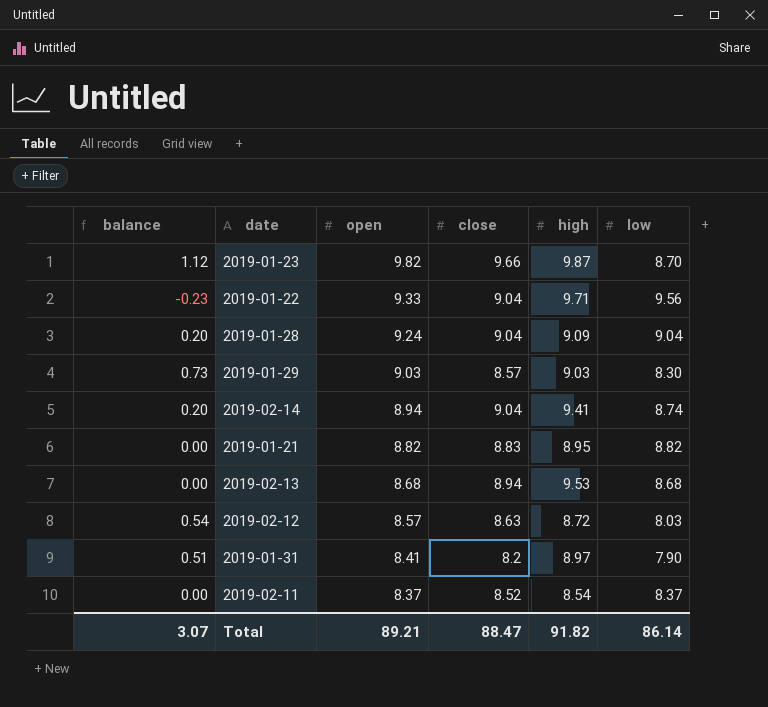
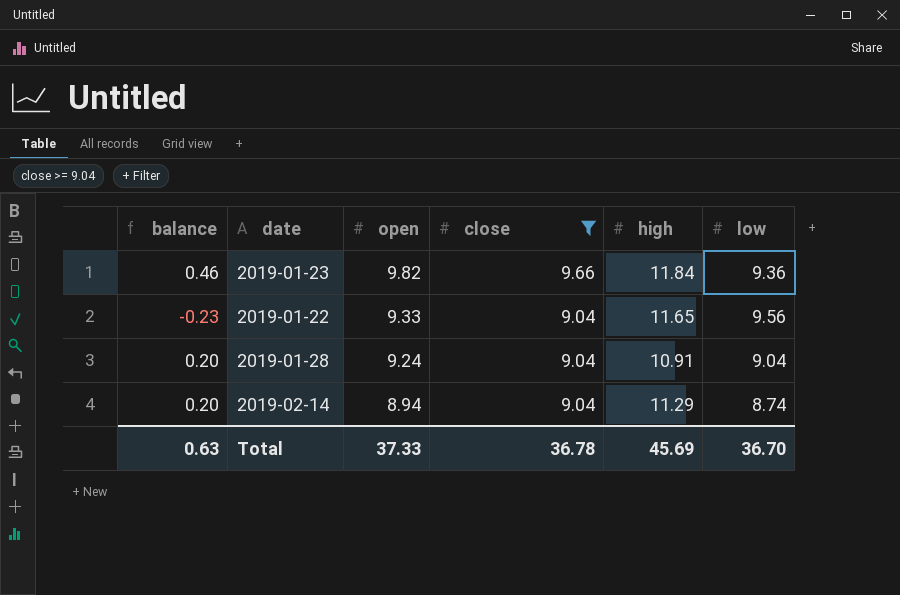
filter: none -> close >= 9.04
2019-01-23 | balance: 1.12 -> 0.46
2019-01-23 | high: 9.87 -> 11.84
2019-01-23 | low: 8.70 -> 9.36
2019-01-22 | high: 9.71 -> 11.65
2019-01-28 | high: 9.09 -> 10.91
2019-02-14 | high: 9.41 -> 11.29
Total | balance: 3.07 -> 0.63
Total | open: 89.21 -> 37.33
Total | close: 88.47 -> 36.78
Total | high: 91.82 -> 45.69
Total | low: 86.14 -> 36.70

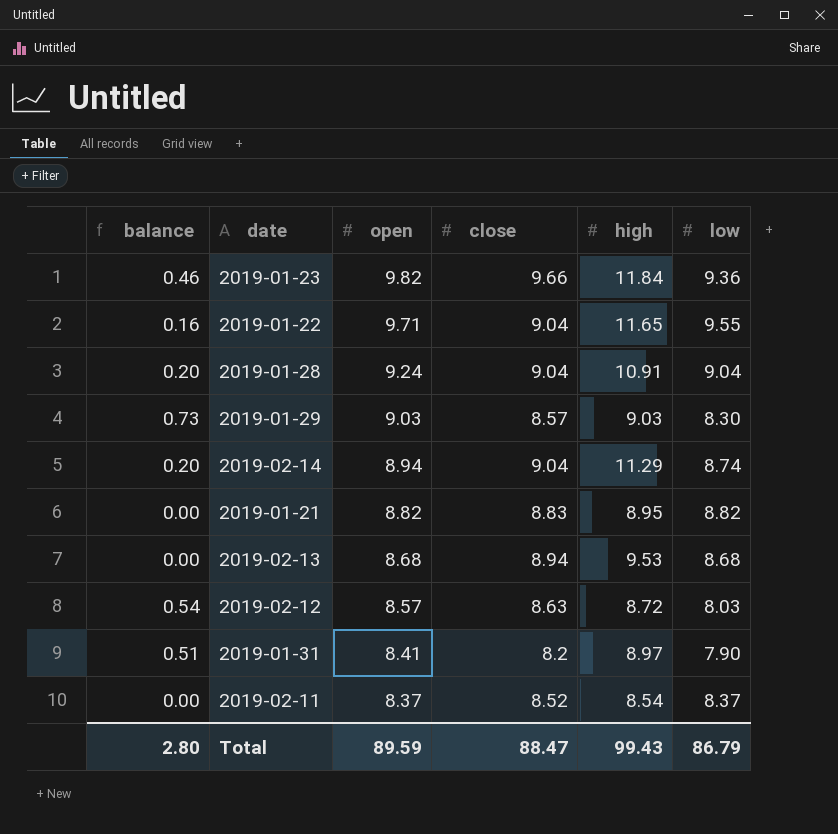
filter: close >= 9.04 -> none
2019-01-22 | balance: -0.23 -> 0.16
2019-01-22 | open: 9.33 -> 9.71
2019-01-22 | low: 9.56 -> 9.55
Total | balance: 0.63 -> 2.80
Total | open: 37.33 -> 89.59
Total | close: 36.78 -> 88.47
Total | high: 45.69 -> 99.43
Total | low: 36.70 -> 86.79

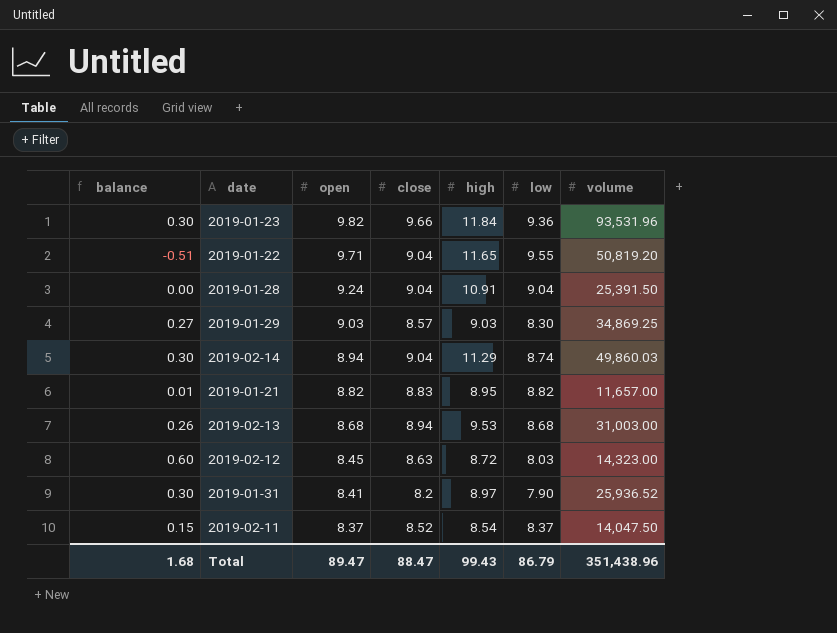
column balance | formula: [open] - [low] -> [close] - [low]
column volume | position: none -> 7
2019-02-12 | open: 8.57 -> 8.45
Total | balance: 2.80 -> 1.68
Total | open: 89.59 -> 89.47

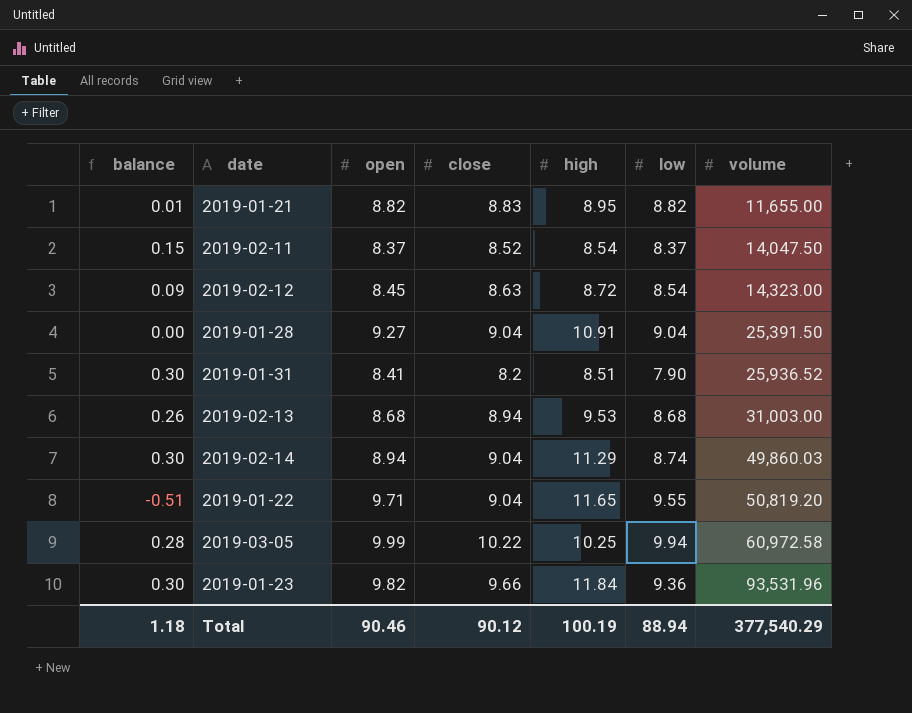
row order: open descending -> volume ascending
row 2019-01-29: 0.27 | 9.03 | 8.57 | 9.03 | 8.30 | 34,869.25 -> none
2019-01-21 | volume: 11,657.00 -> 11,655.00
2019-02-12 | balance: 0.60 -> 0.09
2019-02-12 | low: 8.03 -> 8.54
2019-01-28 | open: 9.24 -> 9.27
2019-01-31 | high: 8.97 -> 8.51
row 2019-03-05: none -> 0.28 | 9.99 | 10.22 | 10.25 | 9.94 | 60,972.58
Total | balance: 1.68 -> 1.18
Total | open: 89.47 -> 90.46
Total | close: 88.47 -> 90.12
Total | high: 99.43 -> 100.19
Total | low: 86.79 -> 88.94
Total | volume: 351,438.96 -> 377,540.29

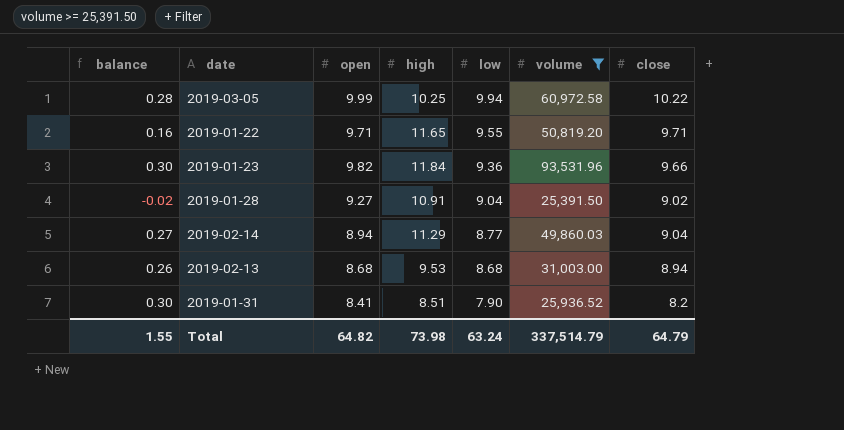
filter: none -> volume >= 25,391.50
row order: volume ascending -> low descending
column close | position: 4 -> 7
2019-01-22 | balance: -0.51 -> 0.16
2019-01-22 | close: 9.04 -> 9.71
2019-01-28 | balance: 0.00 -> -0.02
2019-01-28 | close: 9.04 -> 9.02
2019-02-14 | balance: 0.30 -> 0.27
2019-02-14 | low: 8.74 -> 8.77
Total | balance: 1.18 -> 1.55
Total | open: 90.46 -> 64.82
Total | high: 100.19 -> 73.98
Total | low: 88.94 -> 63.24
Total | volume: 377,540.29 -> 337,514.79
Total | close: 90.12 -> 64.79

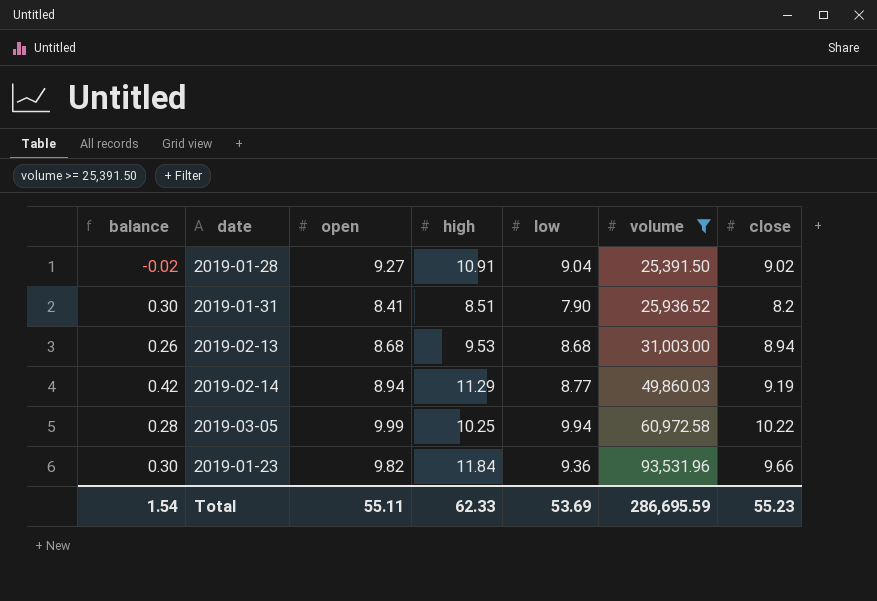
row order: low descending -> volume ascending
row 2019-01-22: 0.16 | 9.71 | 11.65 | 9.55 | 50,819.20 | 9.71 -> none
2019-02-14 | balance: 0.27 -> 0.42
2019-02-14 | close: 9.04 -> 9.19
Total | balance: 1.55 -> 1.54
Total | open: 64.82 -> 55.11
Total | high: 73.98 -> 62.33
Total | low: 63.24 -> 53.69
Total | volume: 337,514.79 -> 286,695.59
Total | close: 64.79 -> 55.23

